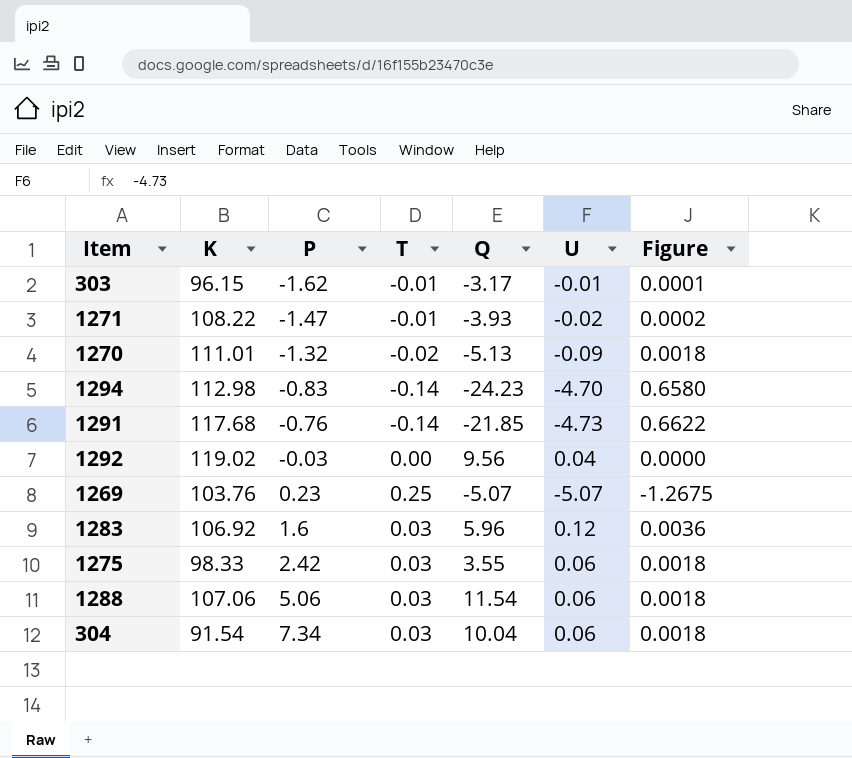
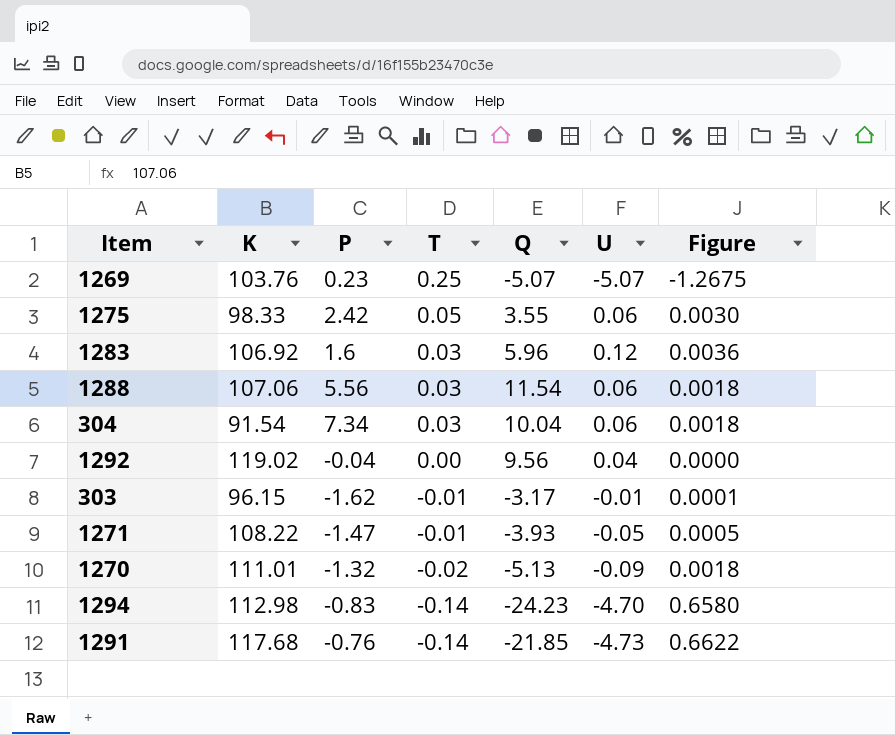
row order: P ascending -> T descending
1275 | T: 0.03 -> 0.05
1275 | Figure: 0.0018 -> 0.0030
1288 | P: 5.06 -> 5.56
1292 | P: -0.03 -> -0.04
1271 | U: -0.02 -> -0.05
1271 | Figure: 0.0002 -> 0.0005

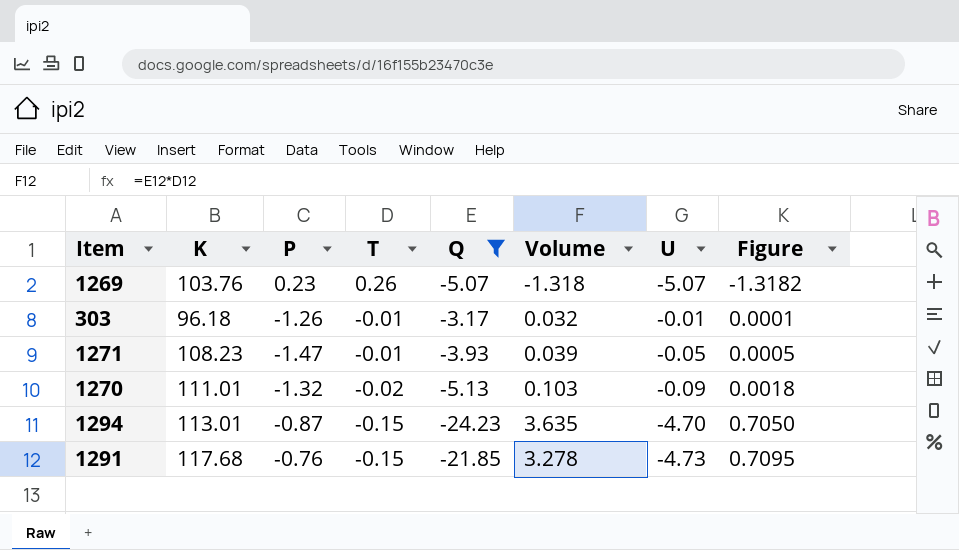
filter: none -> Q <= -3.17
column Volume | formula: none -> [T] * [Q]
1269 | T: 0.25 -> 0.26
1269 | Figure: -1.2675 -> -1.3182
303 | K: 96.15 -> 96.18
303 | P: -1.62 -> -1.26
1271 | K: 108.22 -> 108.23
1294 | K: 112.98 -> 113.01
1294 | P: -0.83 -> -0.87
1294 | T: -0.14 -> -0.15
1294 | Figure: 0.6580 -> 0.7050
1291 | T: -0.14 -> -0.15
1291 | Figure: 0.6622 -> 0.7095

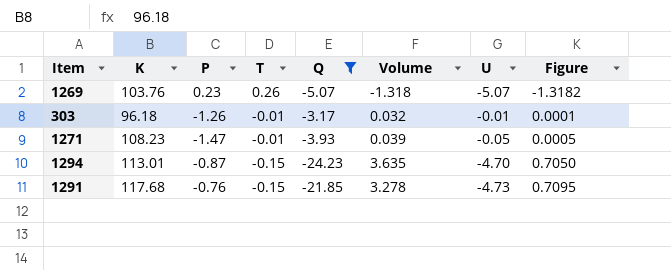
row 1270: 111.01 | -1.32 | -0.02 | -5.13 | 0.103 | -0.09 | 0.0018 -> none

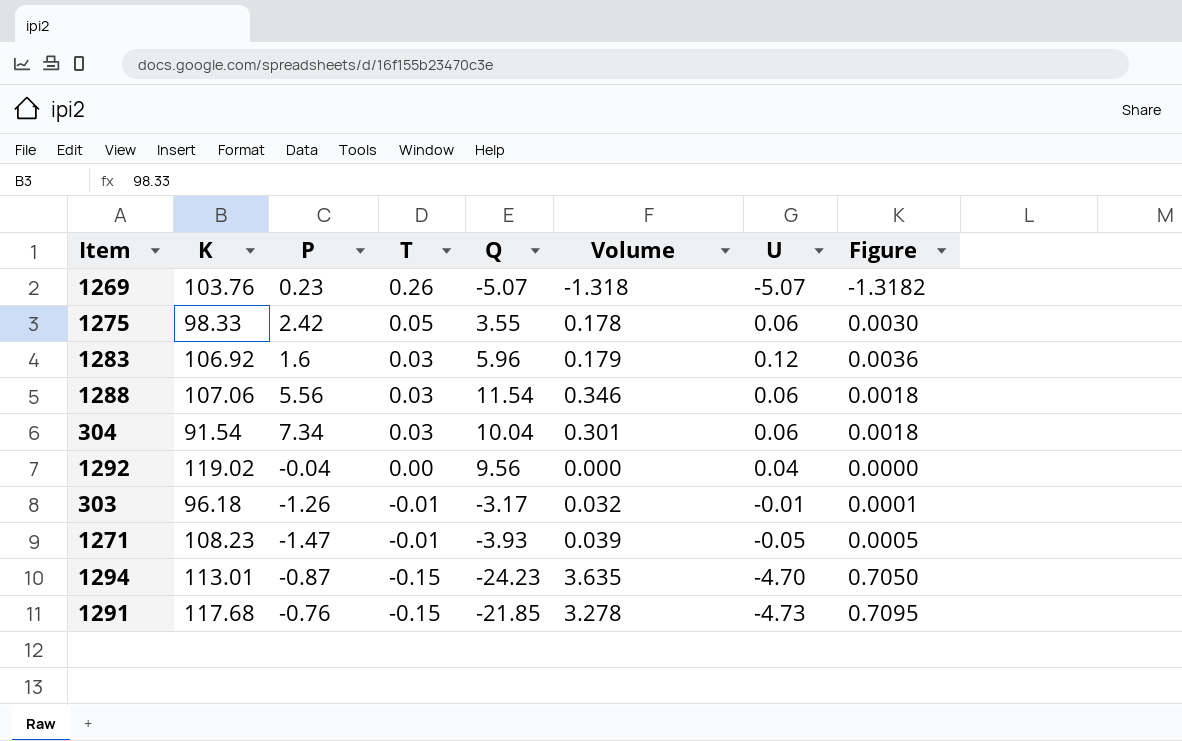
filter: Q <= -3.17 -> none

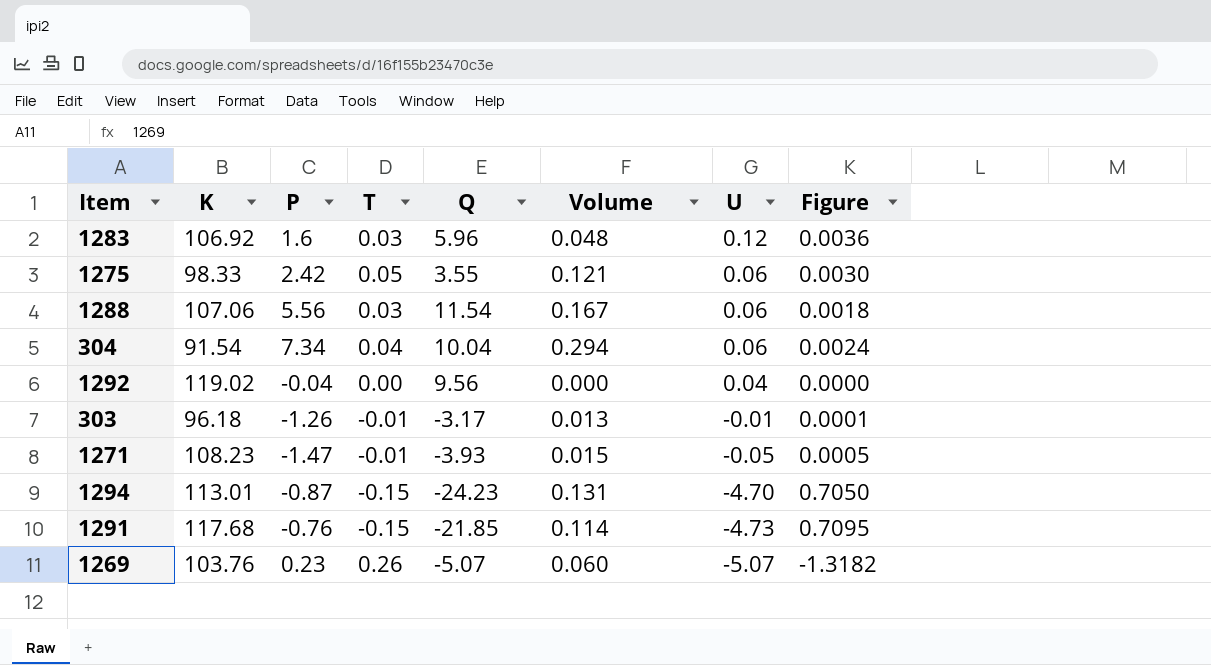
row order: T descending -> U descending
column Volume | formula: [T] * [Q] -> [P] * [T]
304 | T: 0.03 -> 0.04
304 | Figure: 0.0018 -> 0.0024

